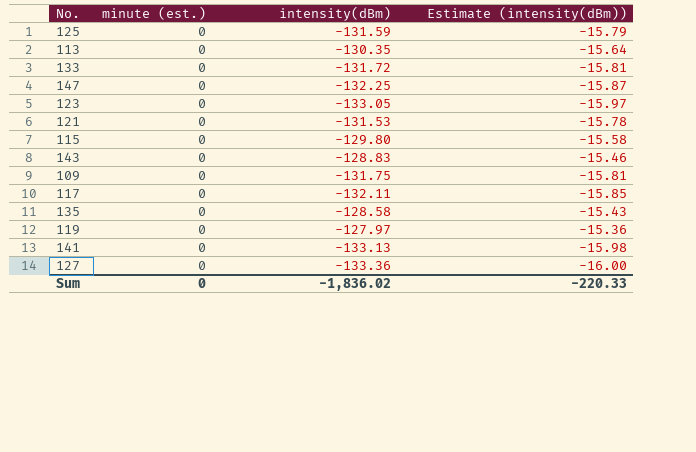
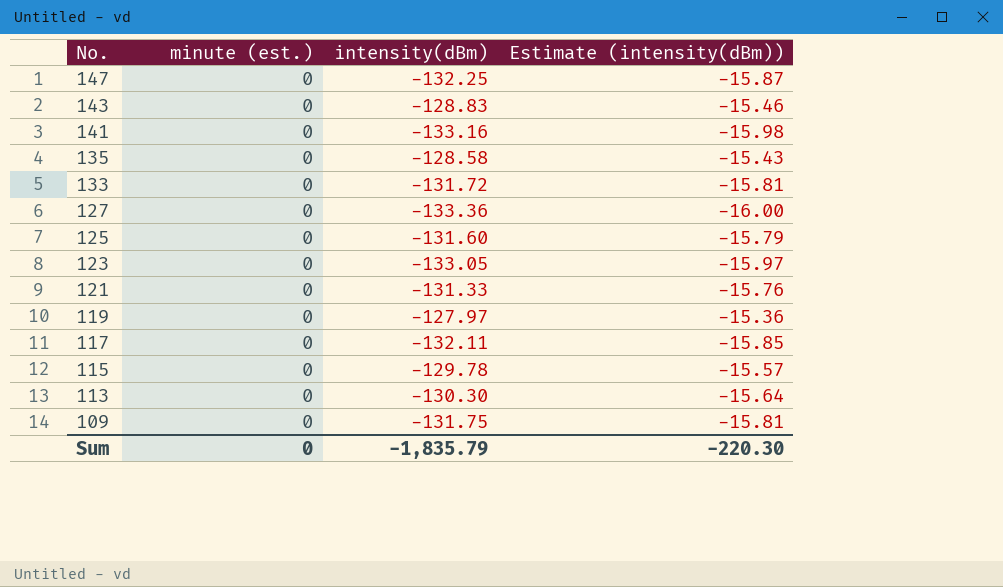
row order: none -> No. descending
141 | intensity(dBm): -133.13 -> -133.16
125 | intensity(dBm): -131.59 -> -131.60
121 | intensity(dBm): -131.53 -> -131.33
121 | Estimate (intensity(dBm)): -15.78 -> -15.76
115 | intensity(dBm): -129.80 -> -129.78
115 | Estimate (intensity(dBm)): -15.58 -> -15.57
113 | intensity(dBm): -130.35 -> -130.30
Sum | intensity(dBm): -1,836.02 -> -1,835.79
Sum | Estimate (intensity(dBm)): -220.33 -> -220.30

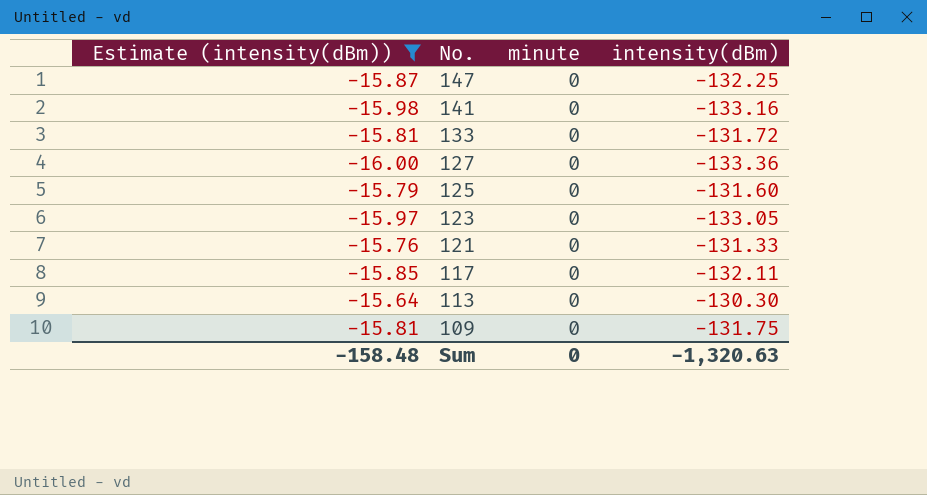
filter: none -> Estimate (intensity(dBm)) <= -15.64
column Estimate (intensity(dBm)) | position: 4 -> 1
column name: minute (est.) -> minute
Sum | Estimate (intensity(dBm)): -220.30 -> -158.48
Sum | intensity(dBm): -1,835.79 -> -1,320.63

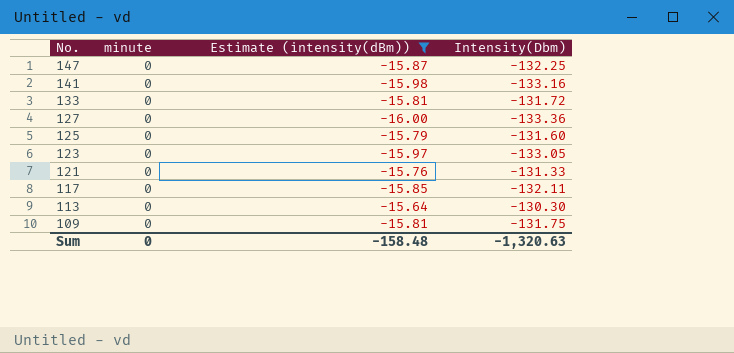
column Estimate (intensity(dBm)) | position: 1 -> 3
column name: intensity(dBm) -> Intensity(Dbm)

